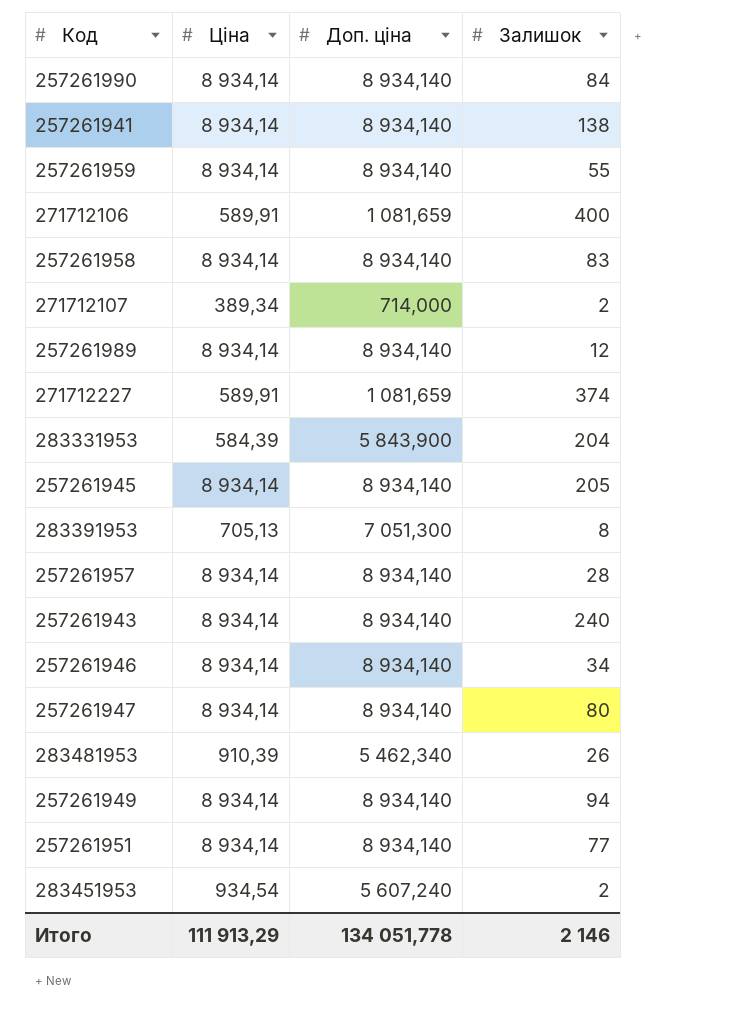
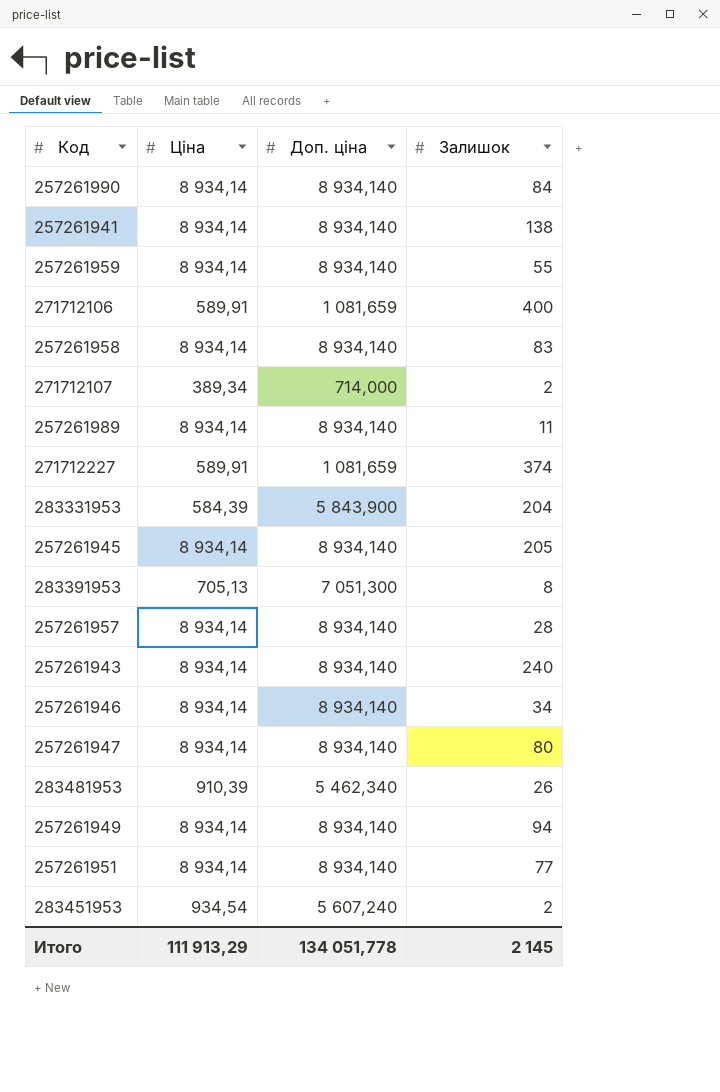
257261989 | Залишок: 12 -> 11
Итого | Залишок: 2 146 -> 2 145

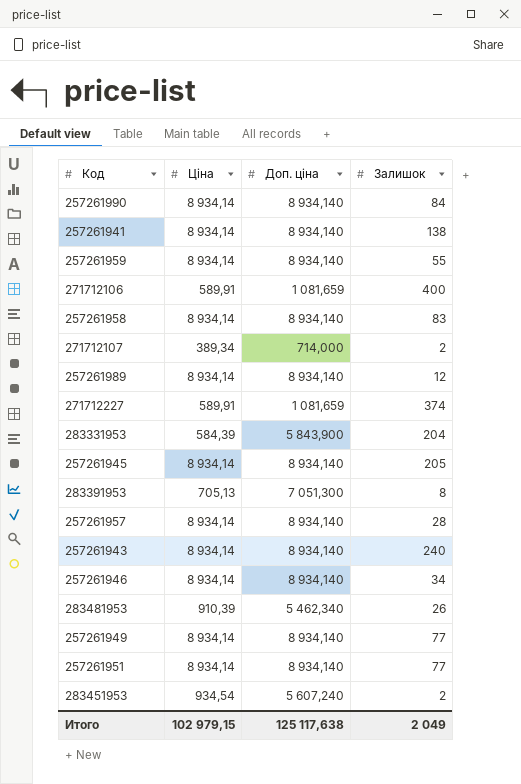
row 257261947: 8 934,14 | 8 934,140 | 80 -> none
257261989 | Залишок: 11 -> 12
257261949 | Залишок: 94 -> 77
Итого | Ціна: 111 913,29 -> 102 979,15
Итого | Доп. ціна: 134 051,778 -> 125 117,638
Итого | Залишок: 2 145 -> 2 049

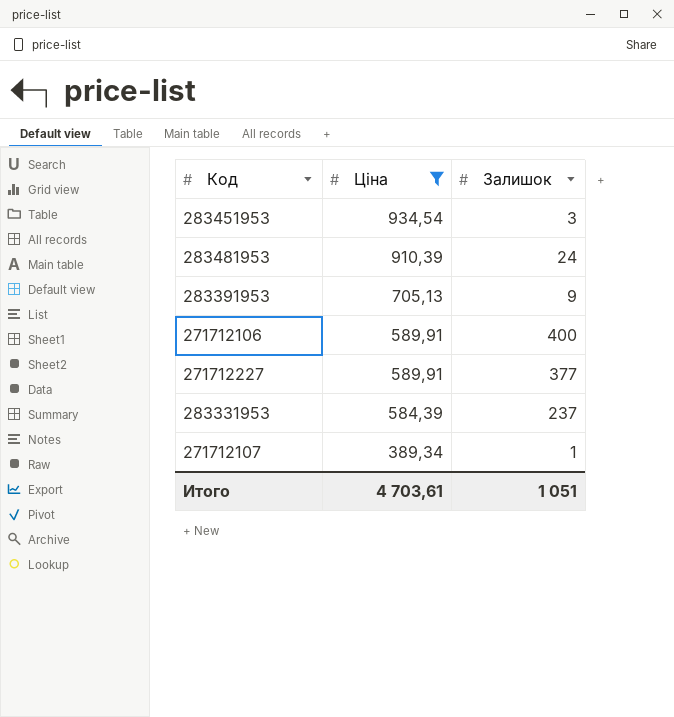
filter: none -> Ціна != 8 934,14
row order: none -> Ціна descending
column Доп. ціна | position: 3 -> none
283451953 | Залишок: 2 -> 3
283481953 | Залишок: 26 -> 24
283391953 | Залишок: 8 -> 9
271712227 | Залишок: 374 -> 377
283331953 | Залишок: 204 -> 237
271712107 | Залишок: 2 -> 1
Итого | Ціна: 102 979,15 -> 4 703,61
Итого | Залишок: 2 049 -> 1 051

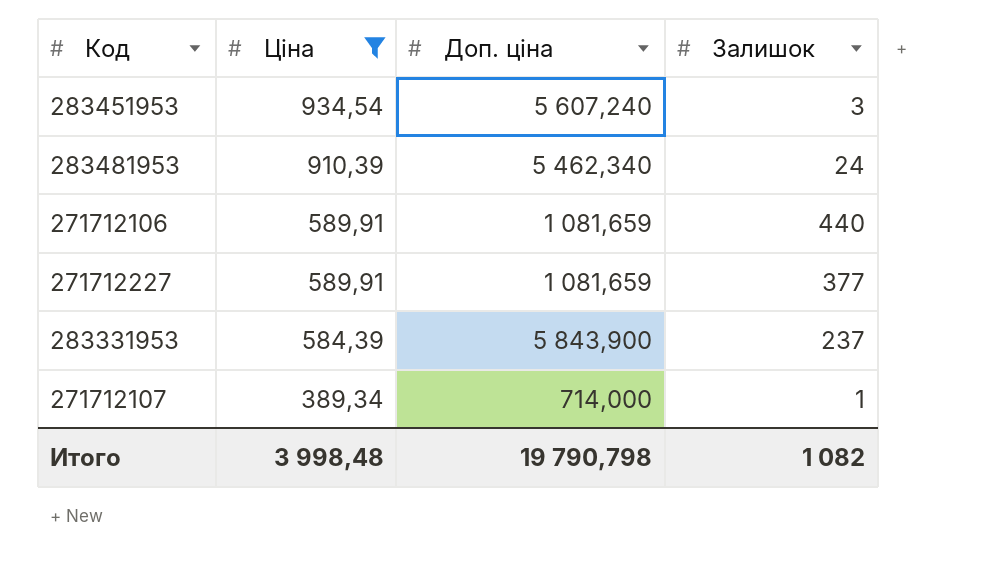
column Доп. ціна | position: none -> 3
row 283391953: 705,13 | 9 -> none
271712106 | Залишок: 400 -> 440
Итого | Ціна: 4 703,61 -> 3 998,48
Итого | Залишок: 1 051 -> 1 082

